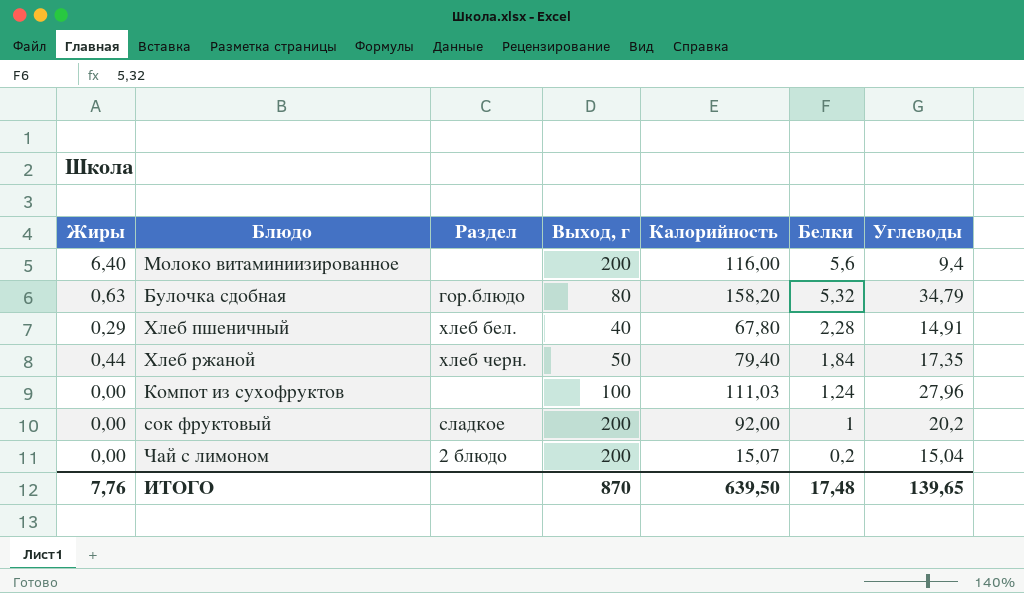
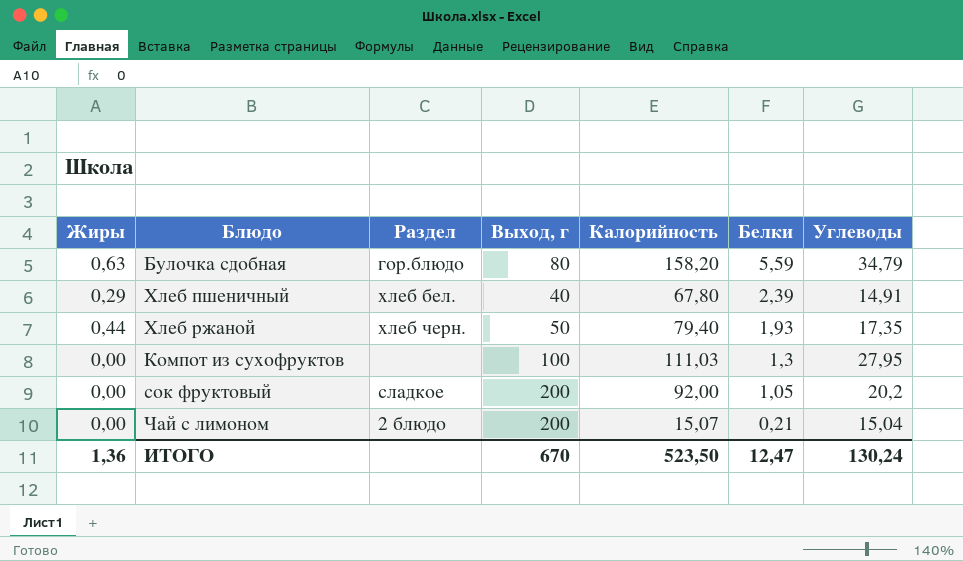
row Молоко витаминиизированное: 6,40 | none | 200 | 116,00 | 5,6 | 9,4 -> none
Булочка сдобная | Белки: 5,32 -> 5,59
Хлеб пшеничный | Белки: 2,28 -> 2,39
Хлеб ржаной | Белки: 1,84 -> 1,93
Компот из сухофруктов | Белки: 1,24 -> 1,3
Компот из сухофруктов | Углеводы: 27,96 -> 27,95
сок фруктовый | Белки: 1 -> 1,05
Чай с лимоном | Белки: 0,2 -> 0,21
ИТОГО | Жиры: 7,76 -> 1,36
ИТОГО | Выход, г: 870 -> 670
ИТОГО | Калорийность: 639,50 -> 523,50
ИТОГО | Белки: 17,48 -> 12,47
ИТОГО | Углеводы: 139,65 -> 130,24

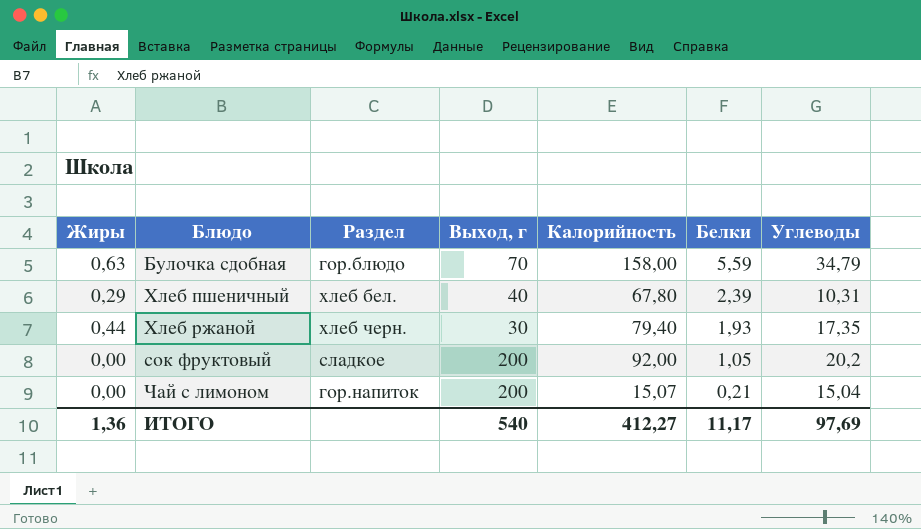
row Компот из сухофруктов: 0,00 | none | 100 | 111,03 | 1,3 | 27,95 -> none
Булочка сдобная | Выход, г: 80 -> 70
Булочка сдобная | Калорийность: 158,20 -> 158,00
Хлеб пшеничный | Углеводы: 14,91 -> 10,31
Хлеб ржаной | Выход, г: 50 -> 30
Чай с лимоном | Раздел: 2 блюдо -> гор.напиток
ИТОГО | Выход, г: 670 -> 540
ИТОГО | Калорийность: 523,50 -> 412,27
ИТОГО | Белки: 12,47 -> 11,17
ИТОГО | Углеводы: 130,24 -> 97,69

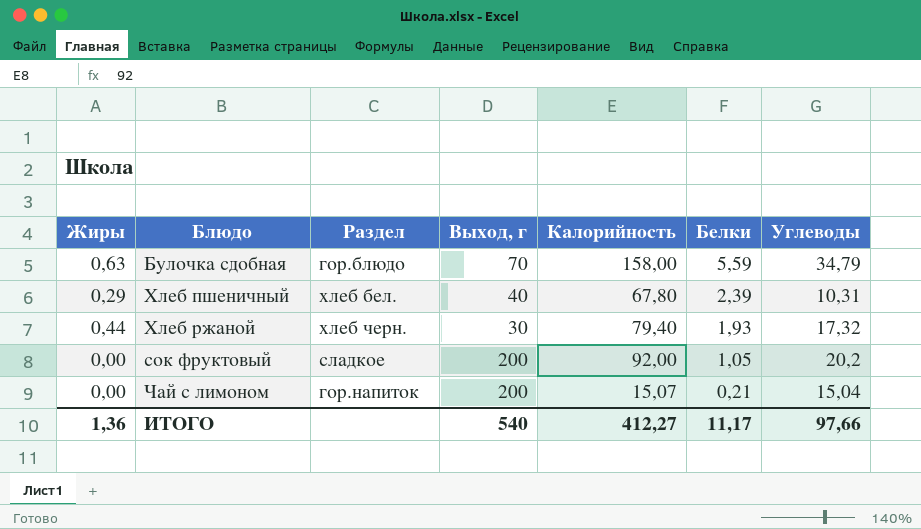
Хлеб ржаной | Углеводы: 17,35 -> 17,32
ИТОГО | Углеводы: 97,69 -> 97,66

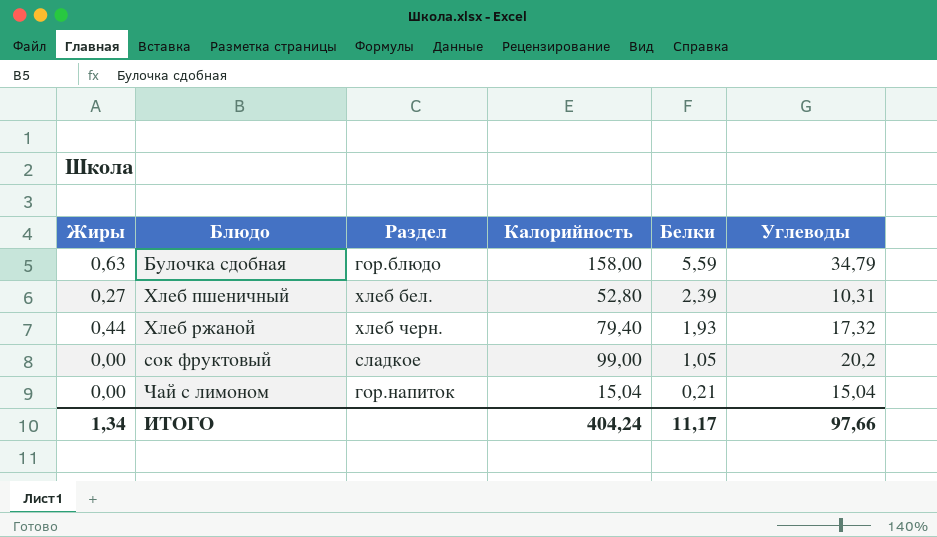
column Выход, г | position: 4 -> none
Хлеб пшеничный | Жиры: 0,29 -> 0,27
Хлеб пшеничный | Калорийность: 67,80 -> 52,80
сок фруктовый | Калорийность: 92,00 -> 99,00
Чай с лимоном | Калорийность: 15,07 -> 15,04
ИТОГО | Жиры: 1,36 -> 1,34
ИТОГО | Калорийность: 412,27 -> 404,24

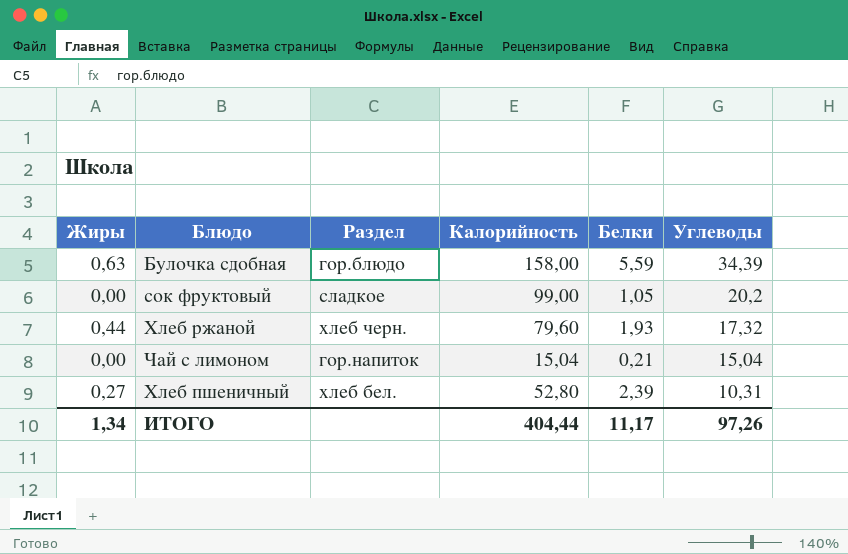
row order: Белки descending -> Углеводы descending
Булочка сдобная | Углеводы: 34,79 -> 34,39
Хлеб ржаной | Калорийность: 79,40 -> 79,60
ИТОГО | Калорийность: 404,24 -> 404,44
ИТОГО | Углеводы: 97,66 -> 97,26

